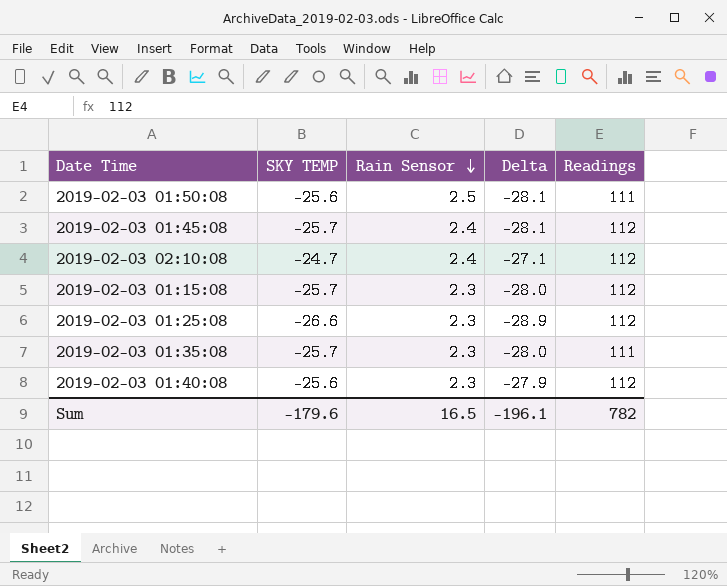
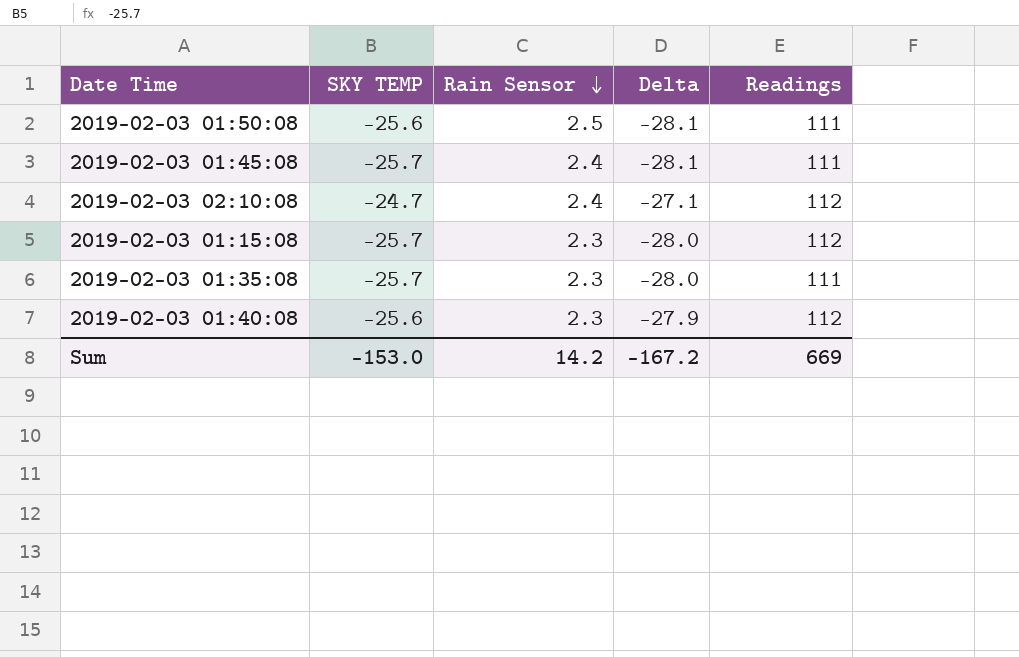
row 2019-02-03 01:25:08: -26.6 | 2.3 | -28.9 | 112 -> none
2019-02-03 01:45:08 | Readings: 112 -> 111
Sum | SKY TEMP: -179.6 -> -153.0
Sum | Rain Sensor: 16.5 -> 14.2
Sum | Delta: -196.1 -> -167.2
Sum | Readings: 782 -> 669

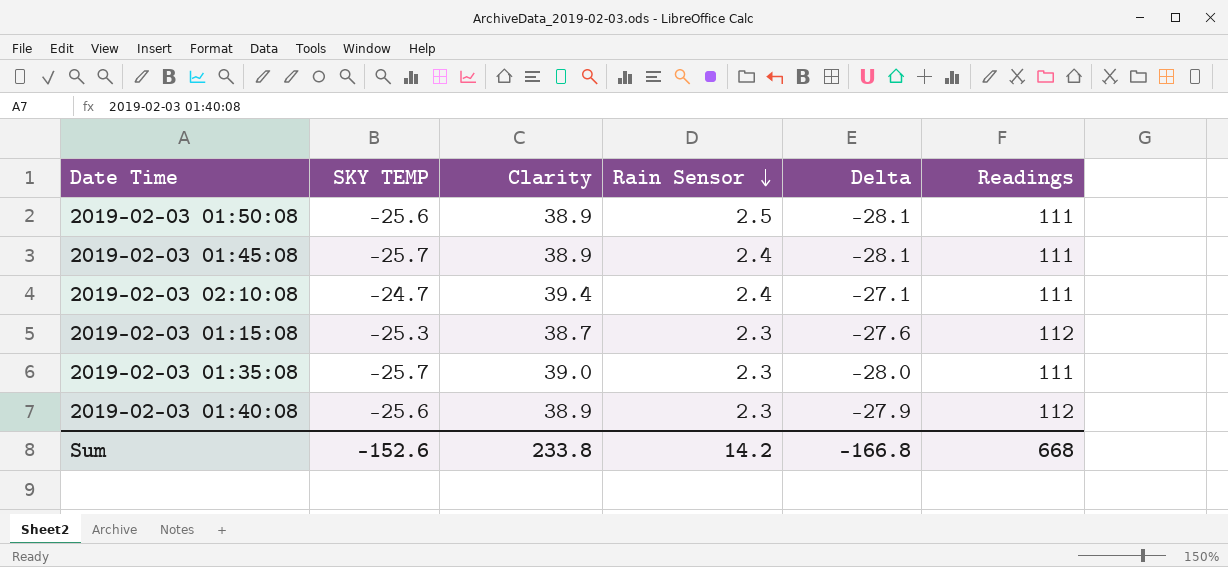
column Clarity | position: none -> 3
2019-02-03 02:10:08 | Readings: 112 -> 111
2019-02-03 01:15:08 | SKY TEMP: -25.7 -> -25.3
2019-02-03 01:15:08 | Delta: -28.0 -> -27.6
Sum | SKY TEMP: -153.0 -> -152.6
Sum | Delta: -167.2 -> -166.8
Sum | Readings: 669 -> 668

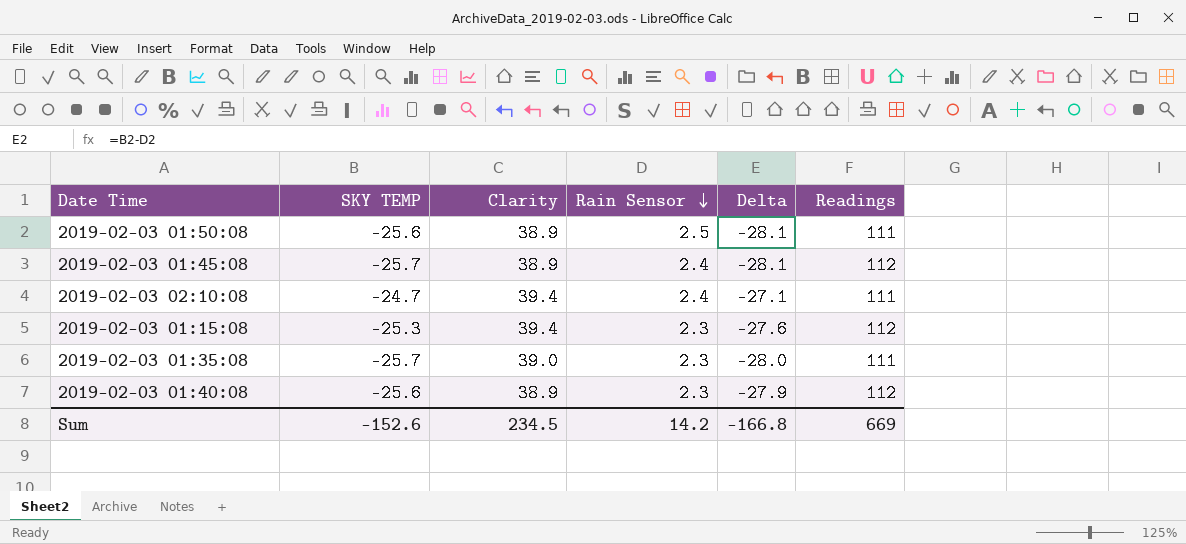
2019-02-03 01:45:08 | Readings: 111 -> 112
2019-02-03 01:15:08 | Clarity: 38.7 -> 39.4
Sum | Clarity: 233.8 -> 234.5
Sum | Readings: 668 -> 669

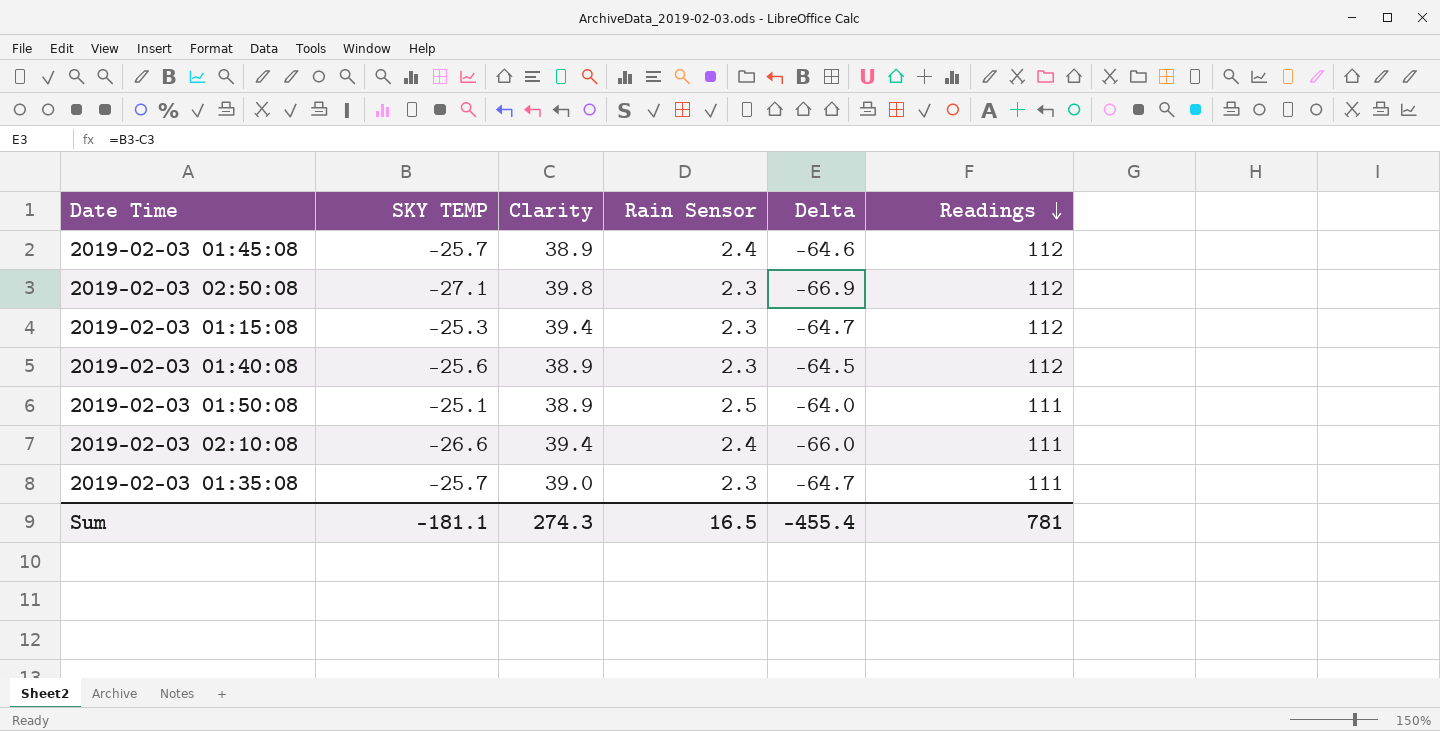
row order: Rain Sensor descending -> Readings descending
column Delta | formula: [SKY TEMP] - [Rain Sensor] -> [SKY TEMP] - [Clarity]
row 2019-02-03 02:50:08: none -> -27.1 | 39.8 | 2.3 | -66.9 | 112
2019-02-03 01:50:08 | SKY TEMP: -25.6 -> -25.1
2019-02-03 02:10:08 | SKY TEMP: -24.7 -> -26.6
Sum | SKY TEMP: -152.6 -> -181.1
Sum | Clarity: 234.5 -> 274.3
Sum | Rain Sensor: 14.2 -> 16.5
Sum | Delta: -166.8 -> -455.4
Sum | Readings: 669 -> 781

